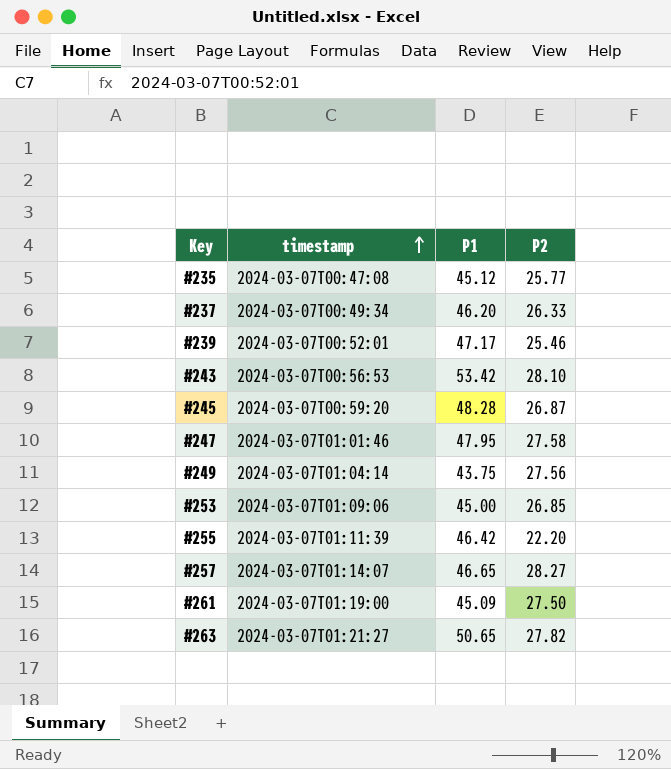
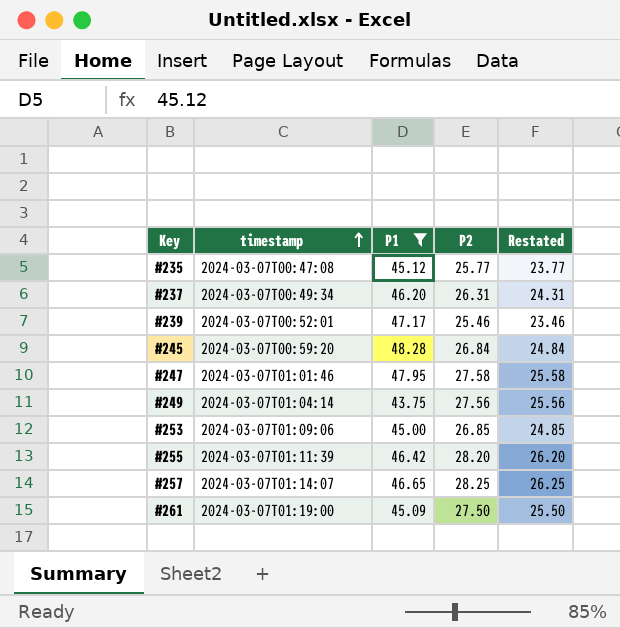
filter: none -> P1 <= 48.28
column Restated | formula: none -> [P2] - 2
#237 | P2: 26.33 -> 26.31
#245 | P2: 26.87 -> 26.84
#255 | P2: 22.20 -> 28.20
#257 | P2: 28.27 -> 28.25

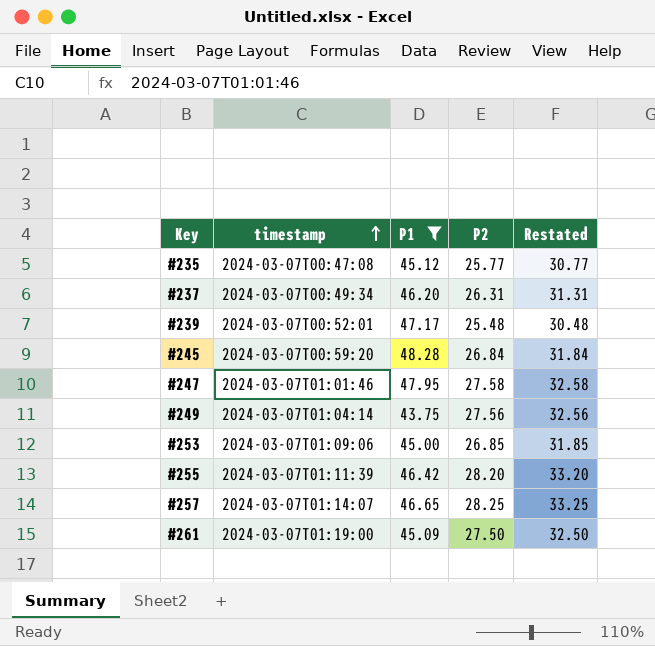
column Restated | formula: [P2] - 2 -> [P2] + 5
#239 | P2: 25.46 -> 25.48

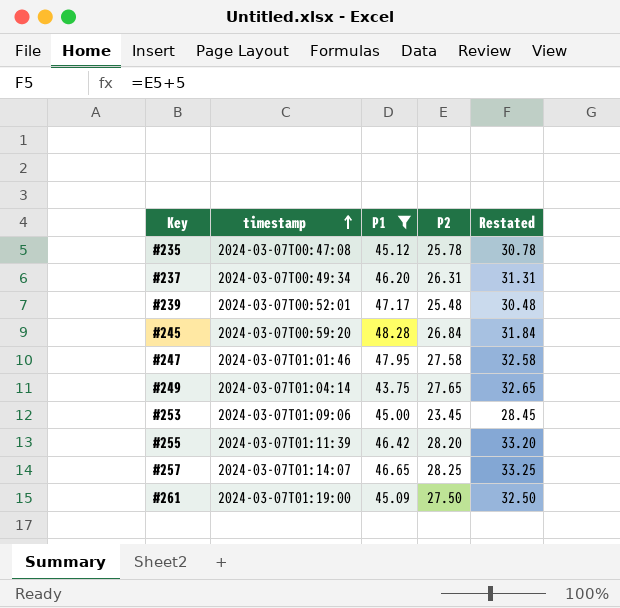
#235 | P2: 25.77 -> 25.78
#235 | Restated: 30.77 -> 30.78
#249 | P2: 27.56 -> 27.65
#249 | Restated: 32.56 -> 32.65
#253 | P2: 26.85 -> 23.45
#253 | Restated: 31.85 -> 28.45

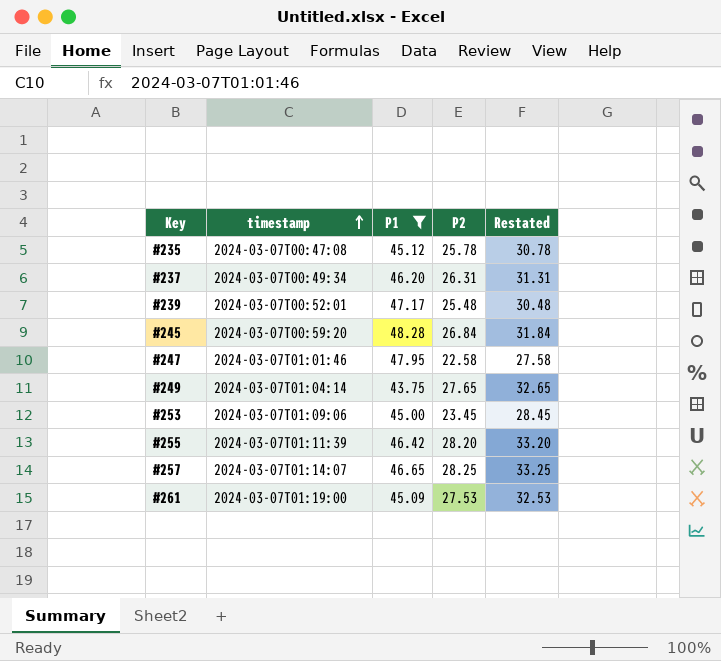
#247 | P2: 27.58 -> 22.58
#247 | Restated: 32.58 -> 27.58
#261 | P2: 27.50 -> 27.53
#261 | Restated: 32.50 -> 32.53

